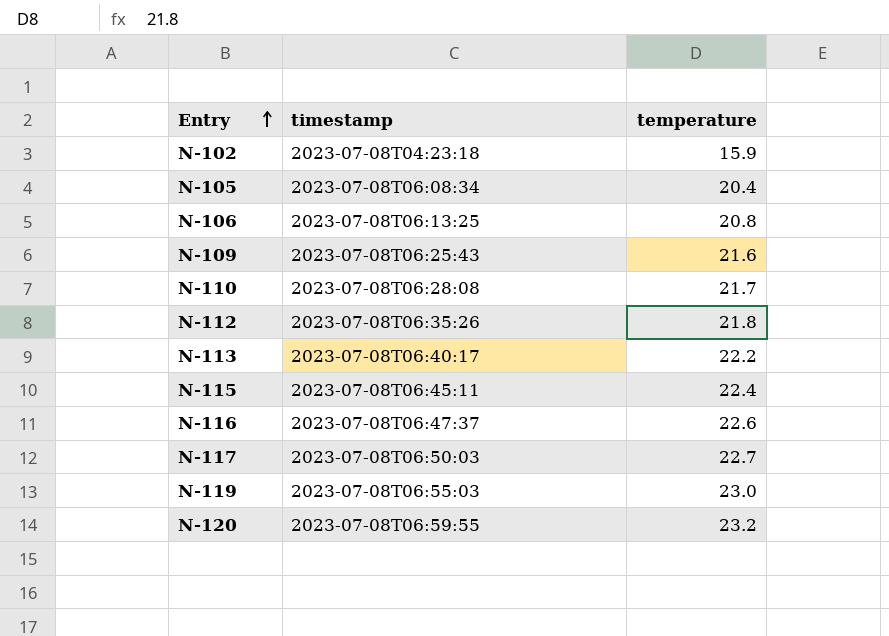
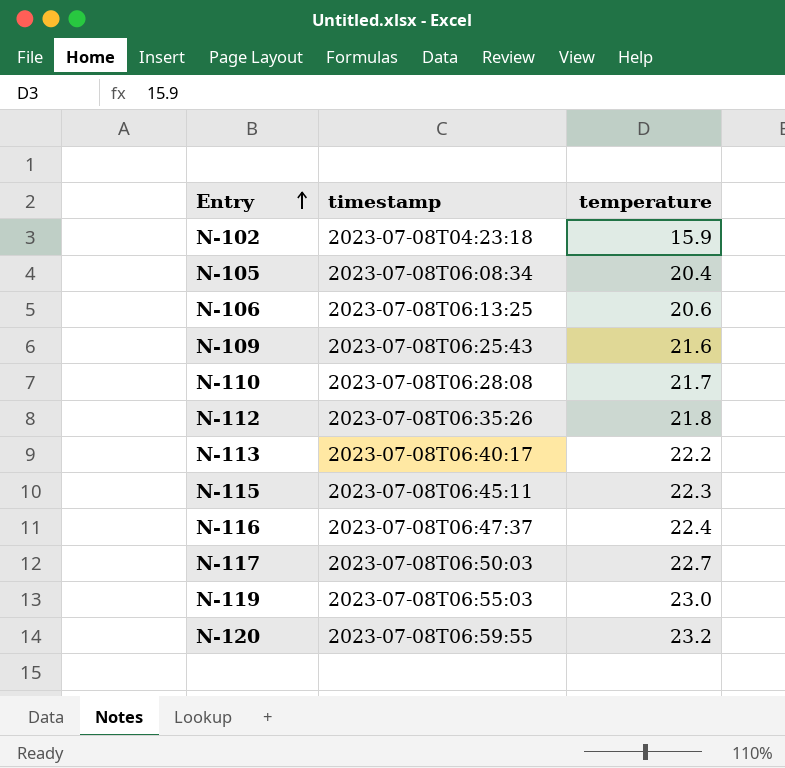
N-106 | temperature: 20.8 -> 20.6
N-115 | temperature: 22.4 -> 22.3
N-116 | temperature: 22.6 -> 22.4

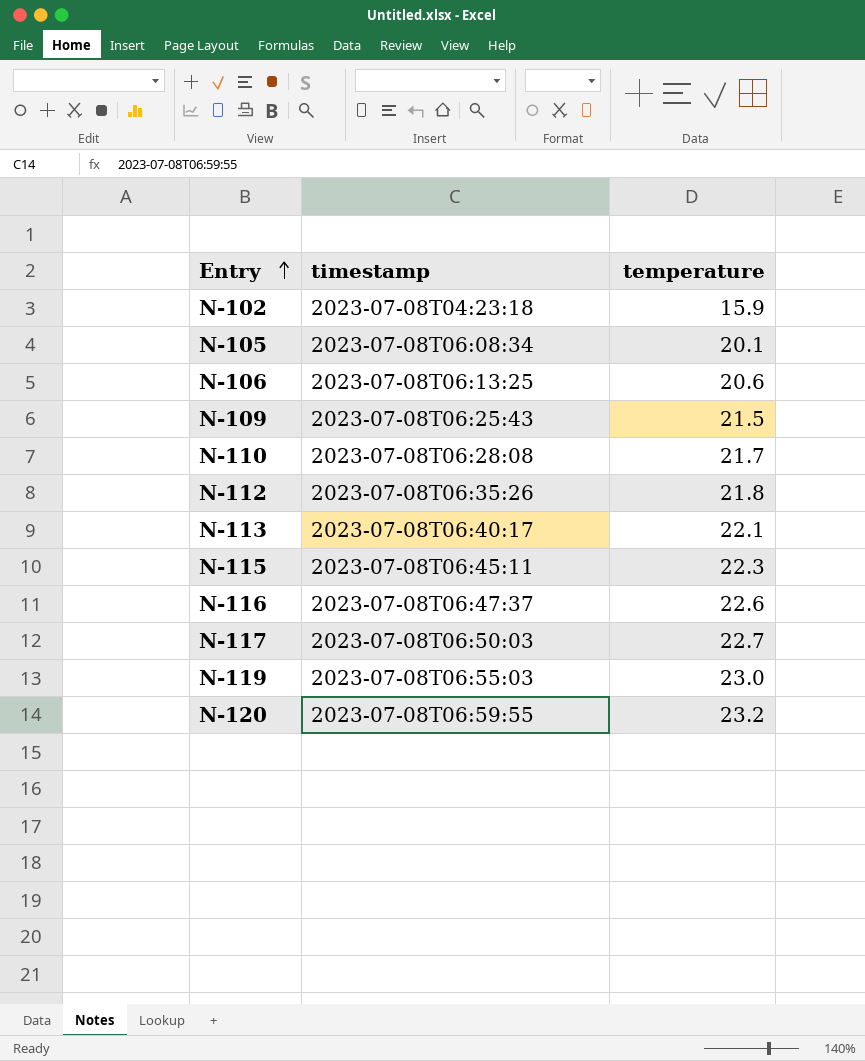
N-105 | temperature: 20.4 -> 20.1
N-109 | temperature: 21.6 -> 21.5
N-113 | temperature: 22.2 -> 22.1
N-116 | temperature: 22.4 -> 22.6

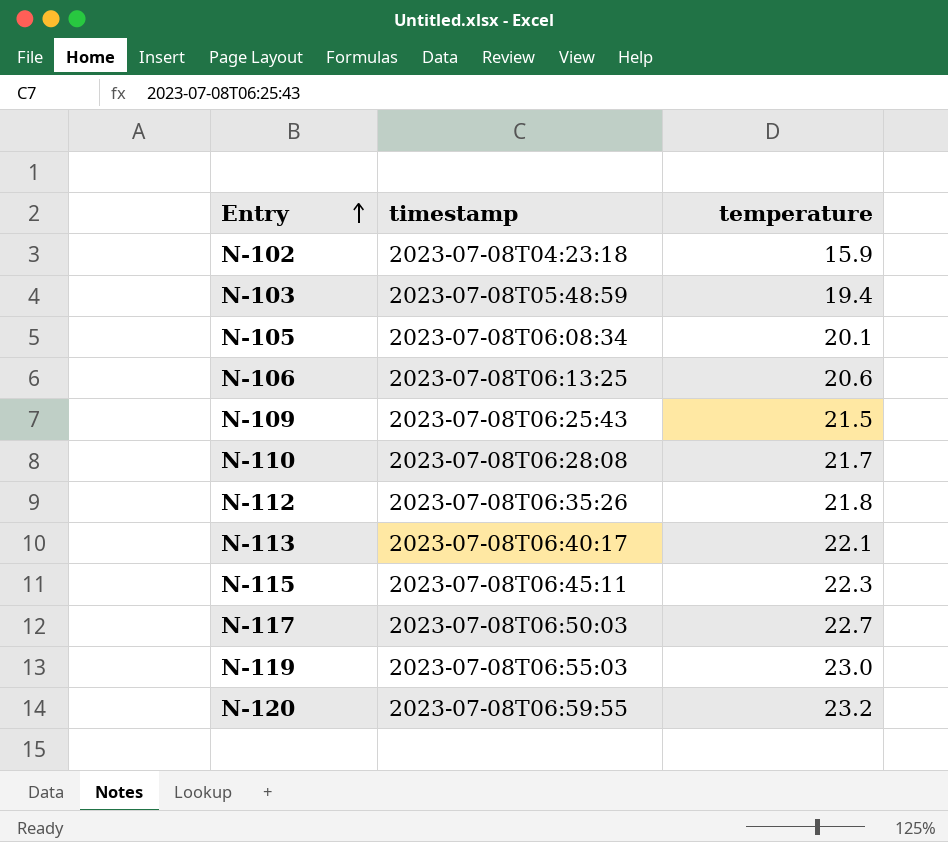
row N-116: 2023-07-08T06:47:37 | 22.6 -> none
row N-103: none -> 2023-07-08T05:48:59 | 19.4

